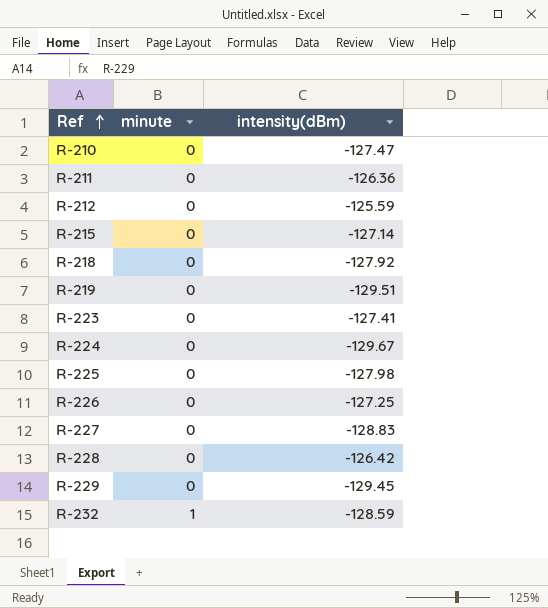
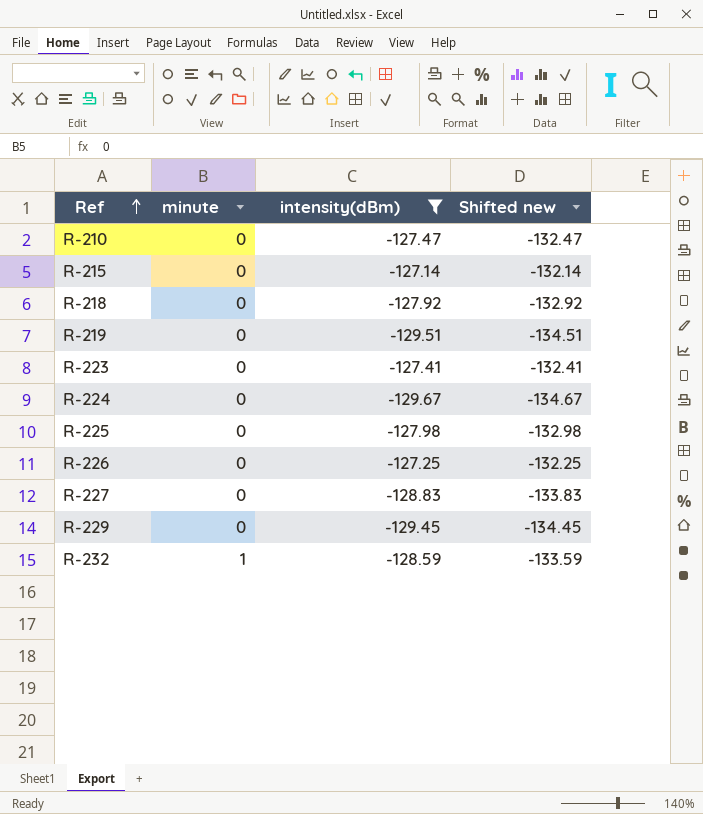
filter: none -> intensity(dBm) <= -127.14
column Shifted new | formula: none -> [intensity(dBm)] - 5

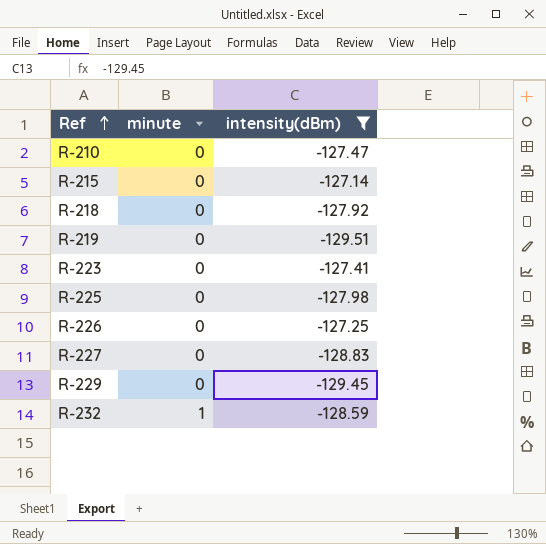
column Shifted new | formula: [intensity(dBm)] - 5 -> none
row R-224: 0 | -129.67 | -134.67 -> none

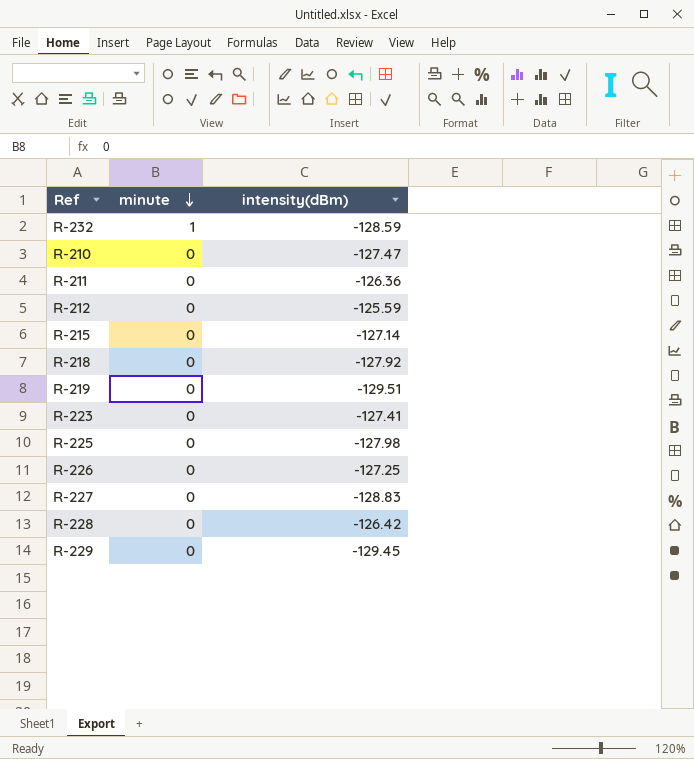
filter: intensity(dBm) <= -127.14 -> none
row order: Ref ascending -> minute descending

